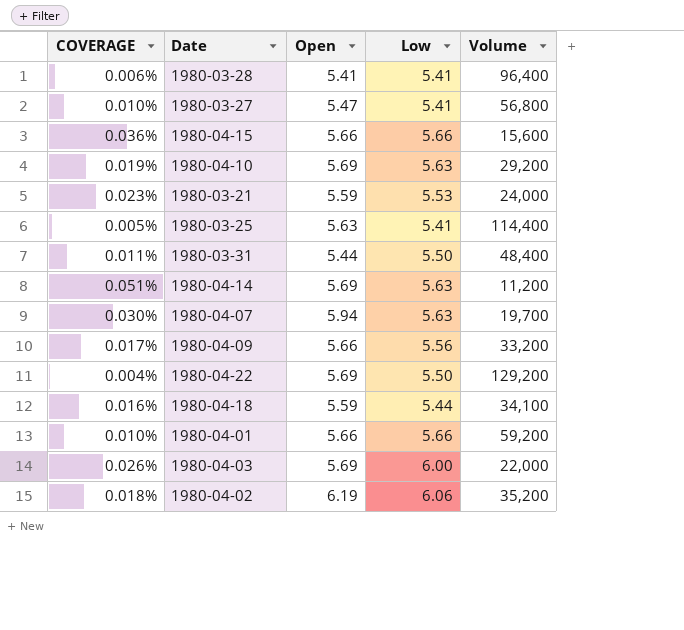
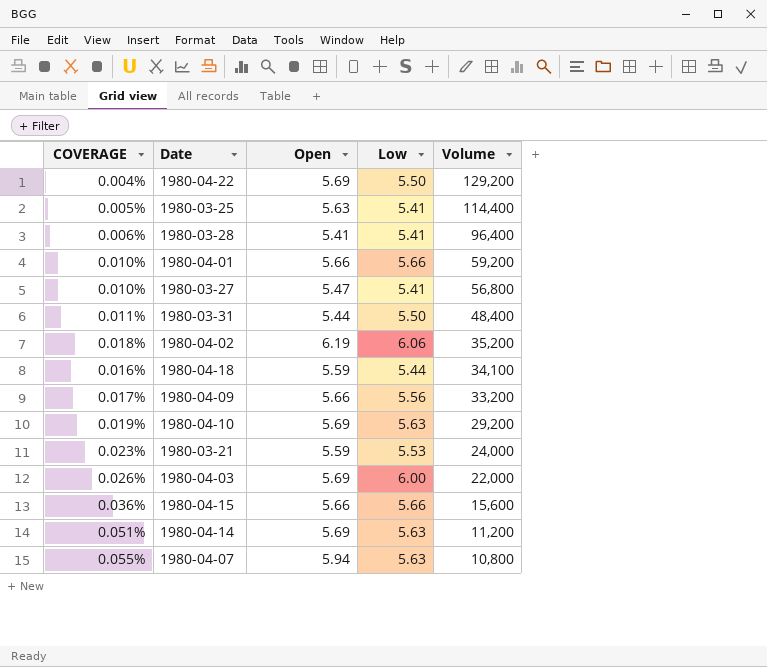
row order: none -> Volume descending
1980-04-07 | COVERAGE: 0.030% -> 0.055%
1980-04-07 | Volume: 19,700 -> 10,800

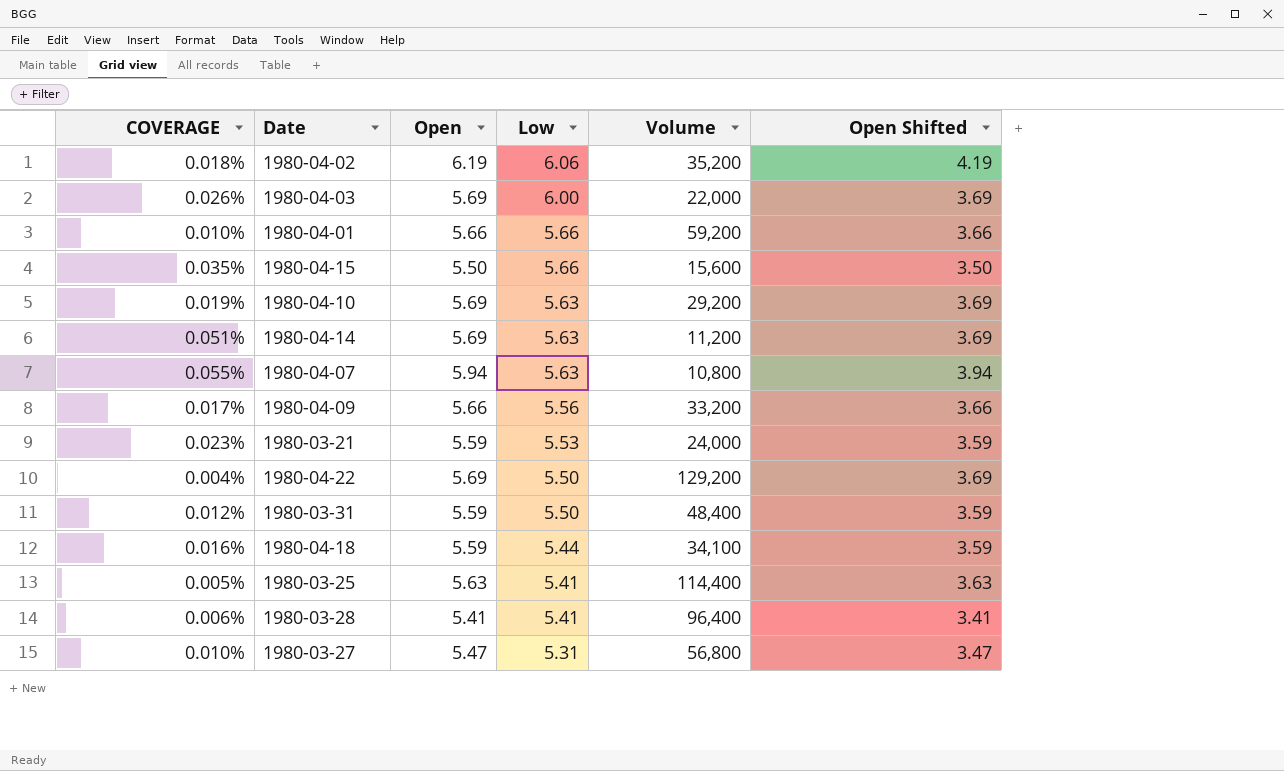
row order: Volume descending -> Low descending
column Open Shifted | formula: none -> [Open] - 2
1980-04-15 | COVERAGE: 0.036% -> 0.035%
1980-04-15 | Open: 5.66 -> 5.50
1980-03-31 | COVERAGE: 0.011% -> 0.012%
1980-03-31 | Open: 5.44 -> 5.59
1980-03-27 | Low: 5.41 -> 5.31

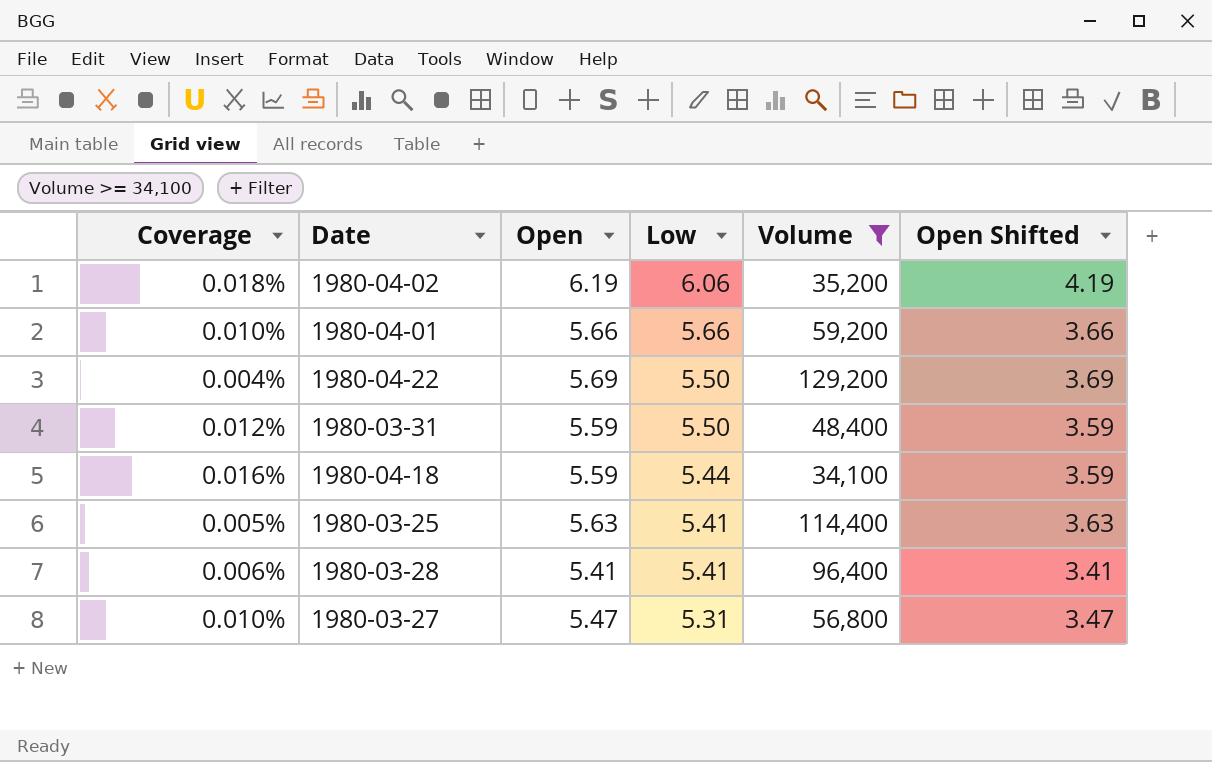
filter: none -> Volume >= 34,100
column name: COVERAGE -> Coverage

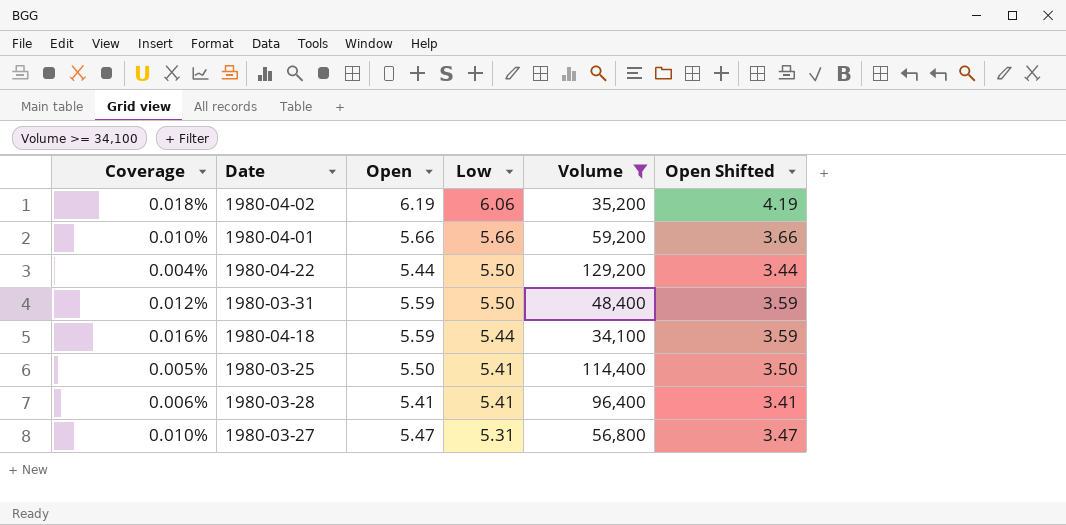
1980-04-22 | Open: 5.69 -> 5.44
1980-04-22 | Open Shifted: 3.69 -> 3.44
1980-03-25 | Open: 5.63 -> 5.50
1980-03-25 | Open Shifted: 3.63 -> 3.50

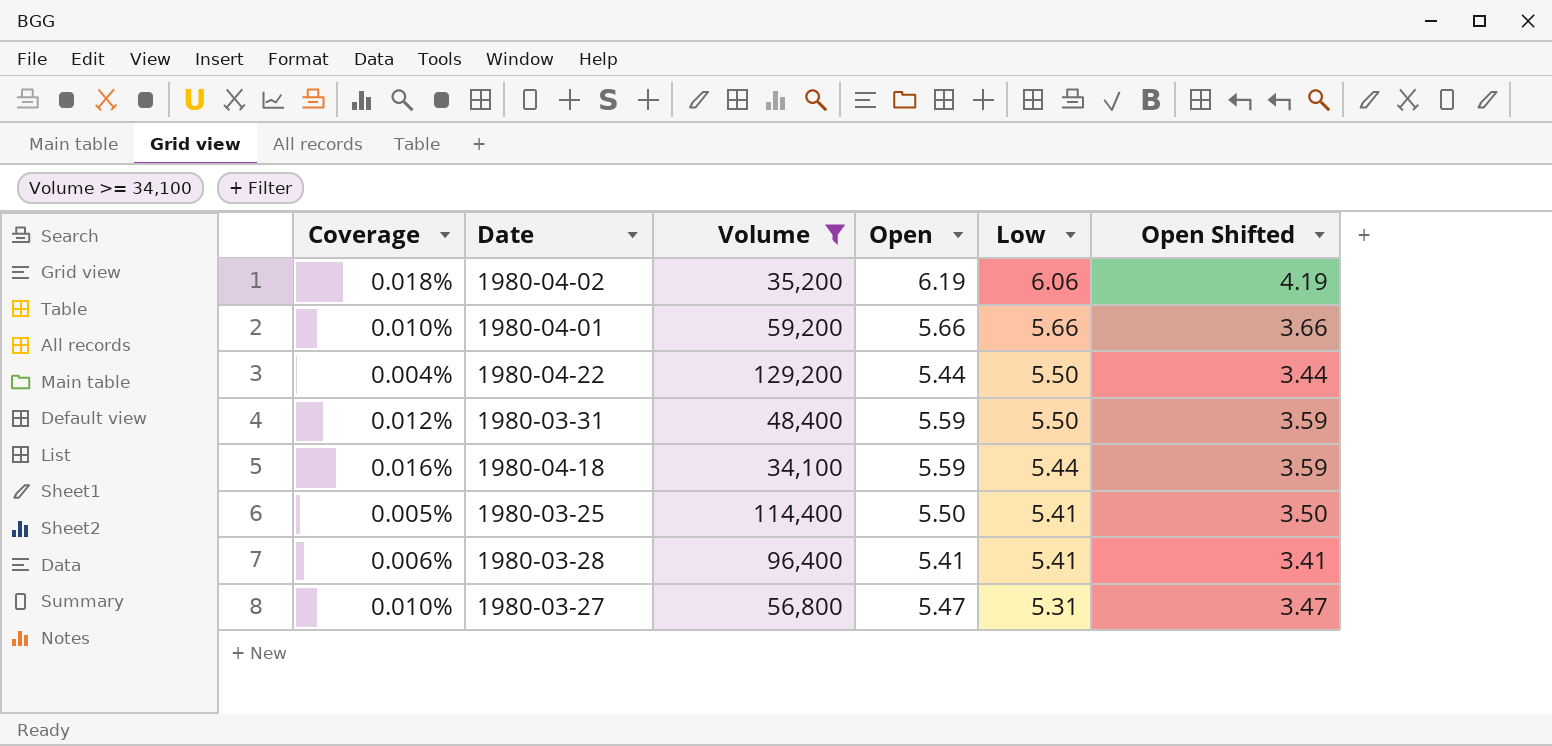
column Volume | position: 5 -> 3

